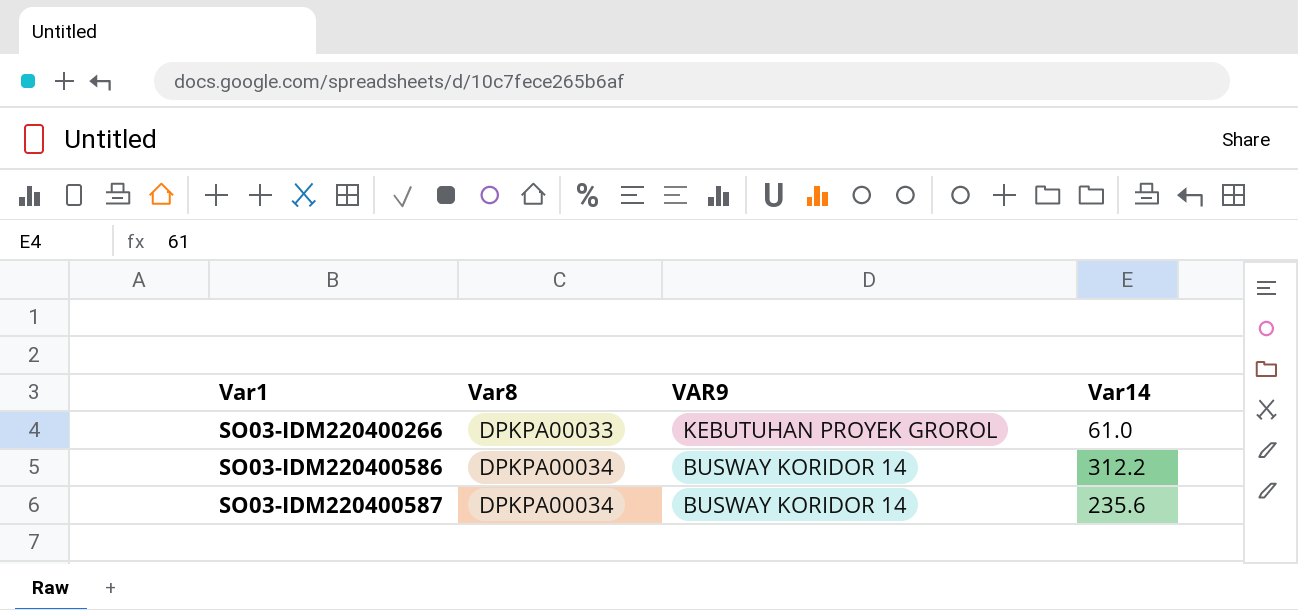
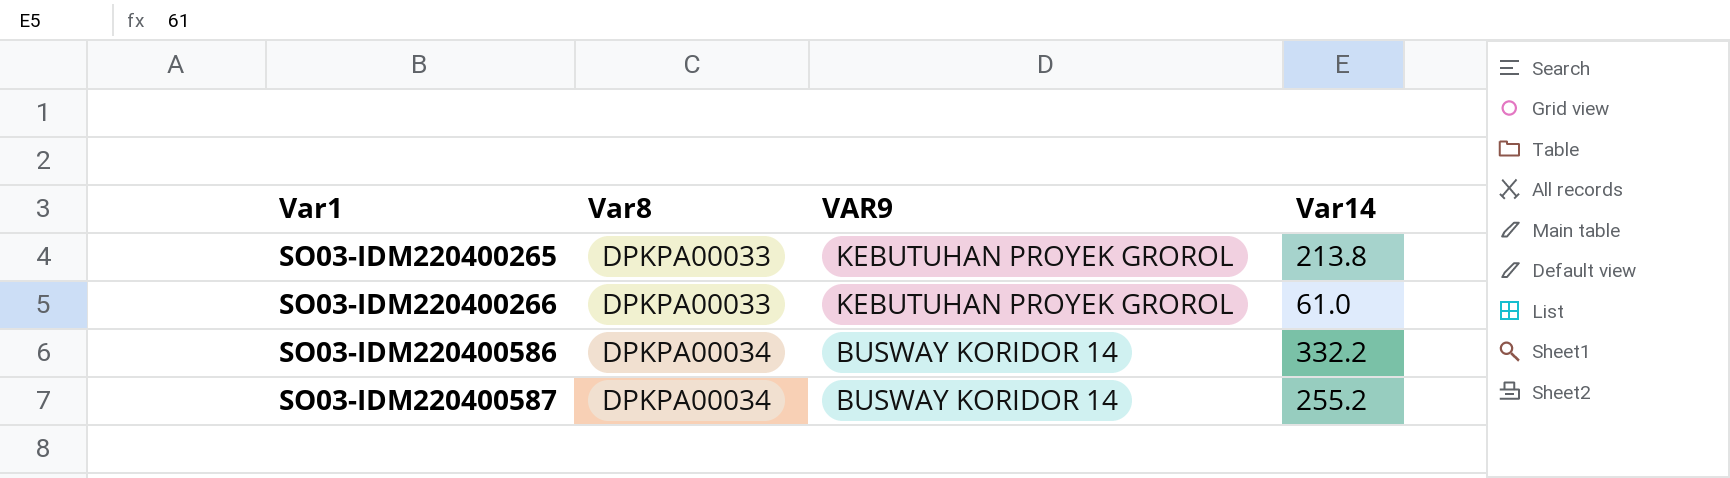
row SO03-IDM220400265: none -> DPKPA00033 | KEBUTUHAN PROYEK GROROL | 213.8
SO03-IDM220400586 | Var14: 312.2 -> 332.2
SO03-IDM220400587 | Var14: 235.6 -> 255.2

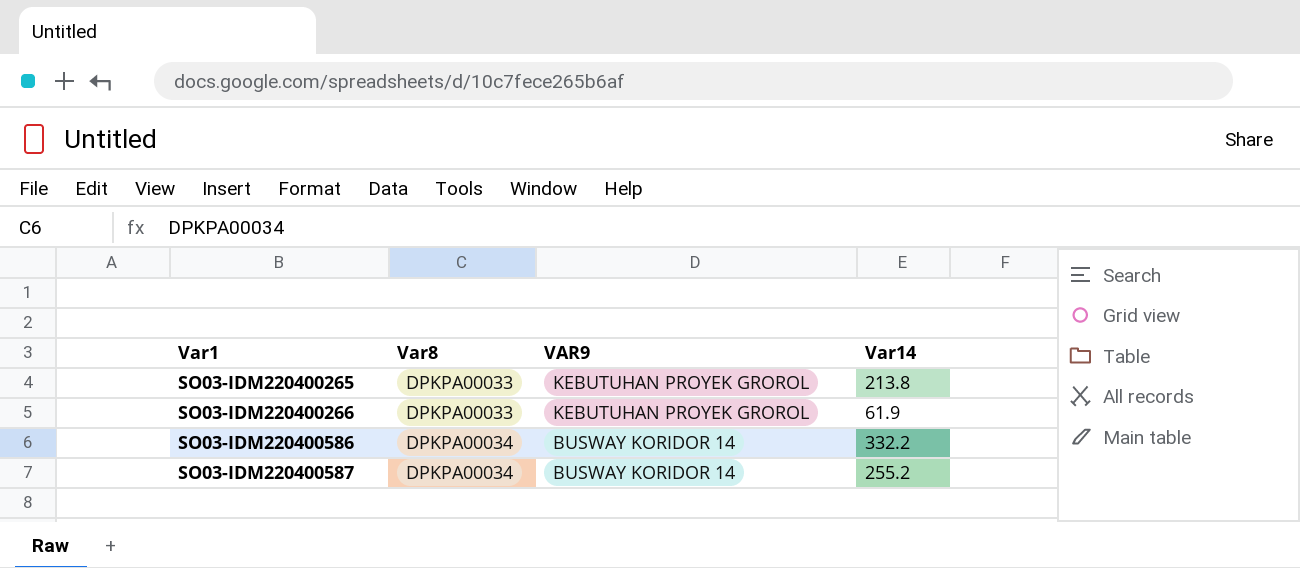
SO03-IDM220400266 | Var14: 61.0 -> 61.9

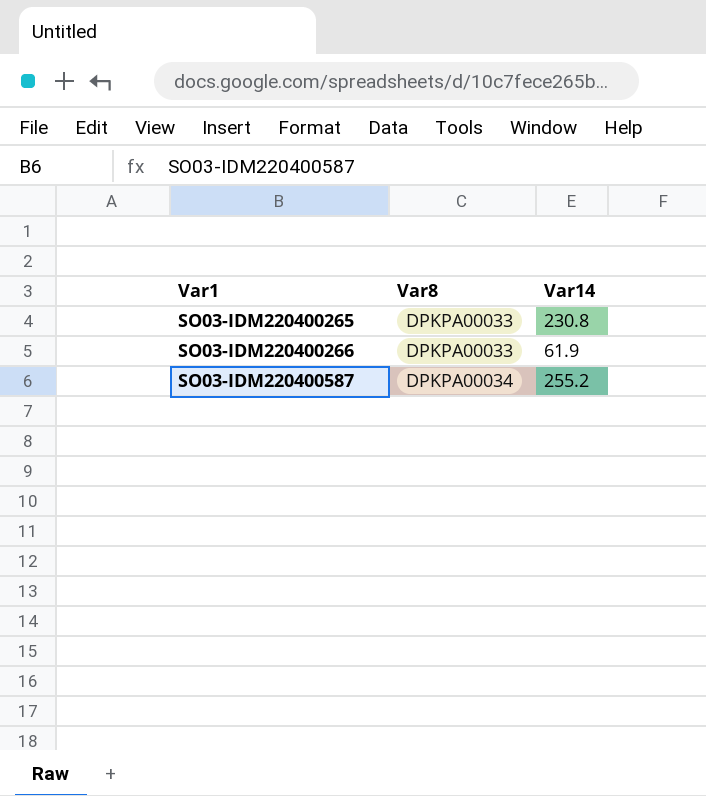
column VAR9 | position: 3 -> none
row SO03-IDM220400586: DPKPA00034 | BUSWAY KORIDOR 14 | 332.2 -> none
SO03-IDM220400265 | Var14: 213.8 -> 230.8

